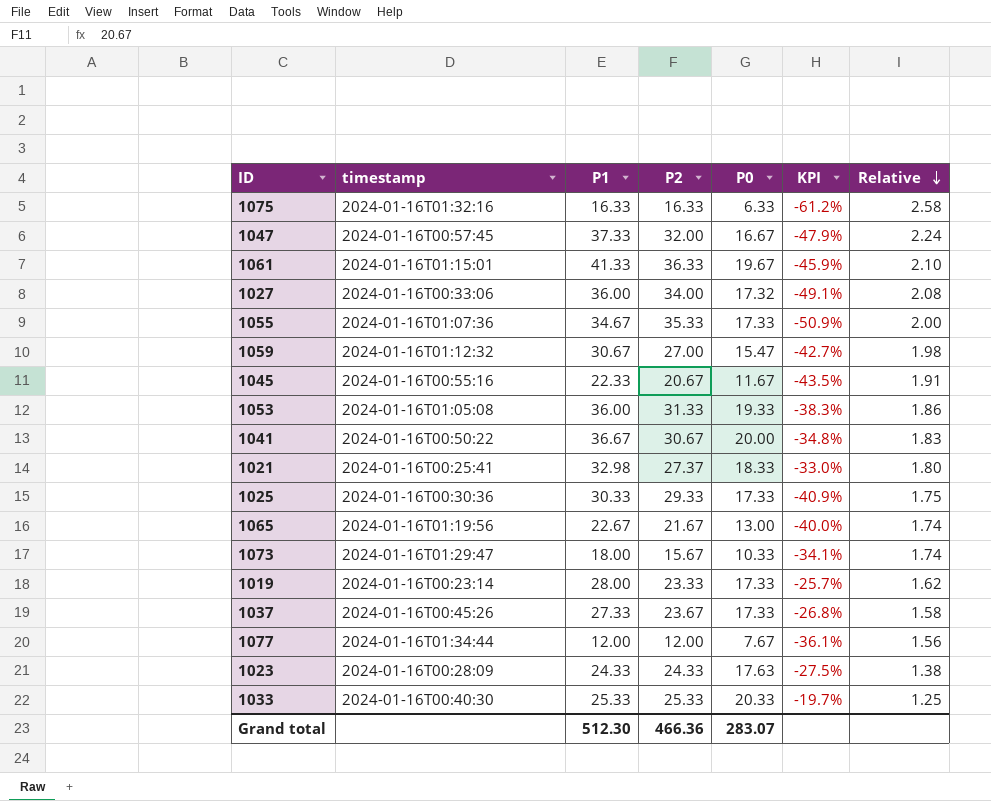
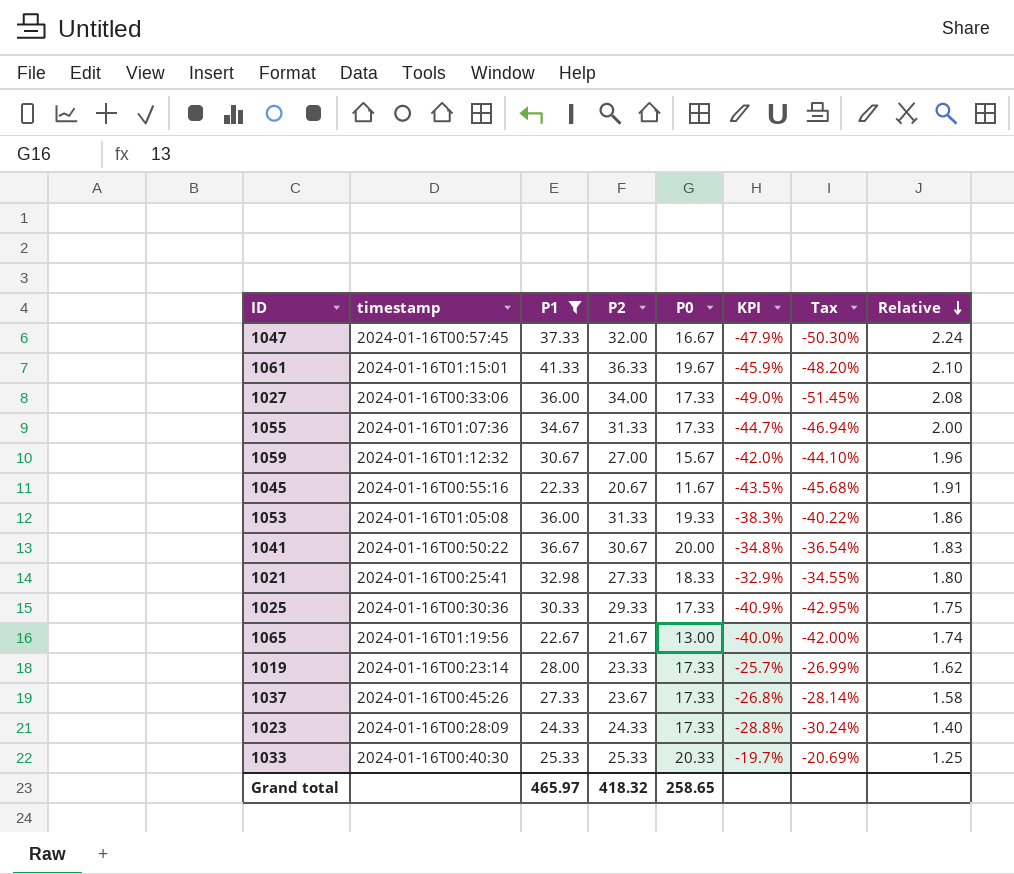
filter: none -> P1 >= 22.33
column Tax | formula: none -> [KPI] * 1.05
1027 | P0: 17.32 -> 17.33
1027 | KPI: -49.1% -> -49.0%
1055 | P2: 35.33 -> 31.33
1055 | KPI: -50.9% -> -44.7%
1059 | P0: 15.47 -> 15.67
1059 | KPI: -42.7% -> -42.0%
1059 | Relative: 1.98 -> 1.96
1021 | P2: 27.37 -> 27.33
1021 | KPI: -33.0% -> -32.9%
1023 | P0: 17.63 -> 17.33
1023 | KPI: -27.5% -> -28.8%
1023 | Relative: 1.38 -> 1.40
Grand total | P1: 512.30 -> 465.97
Grand total | P2: 466.36 -> 418.32
Grand total | P0: 283.07 -> 258.65

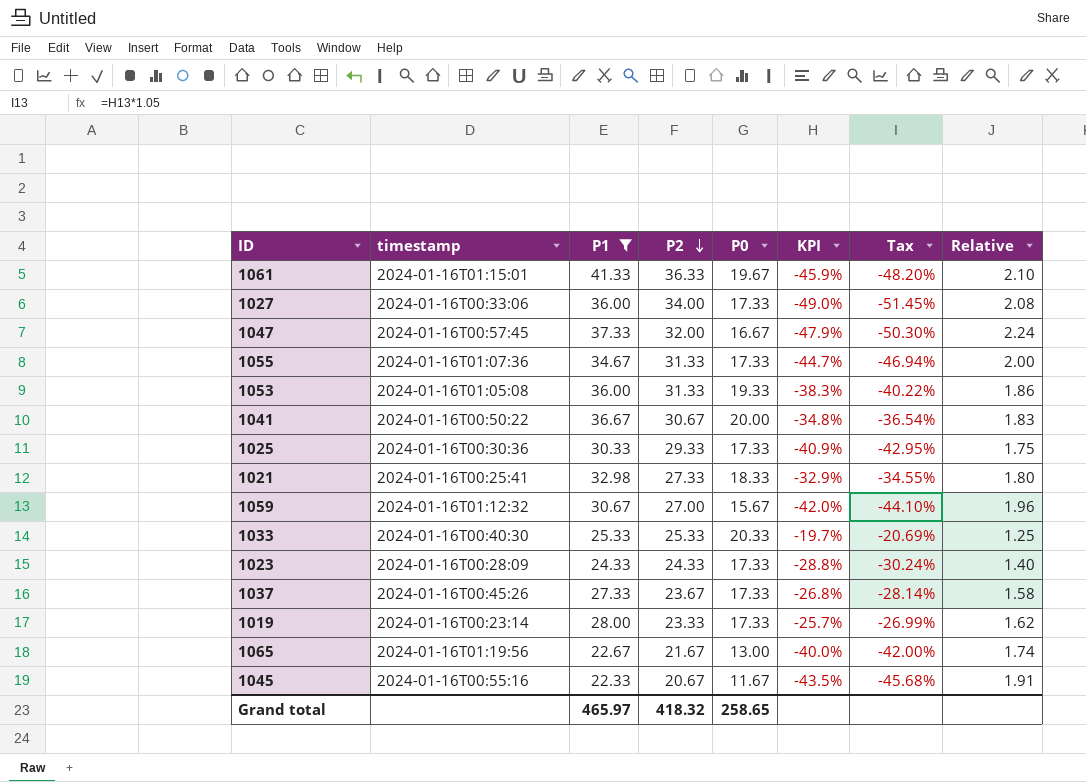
row order: Relative descending -> P2 descending

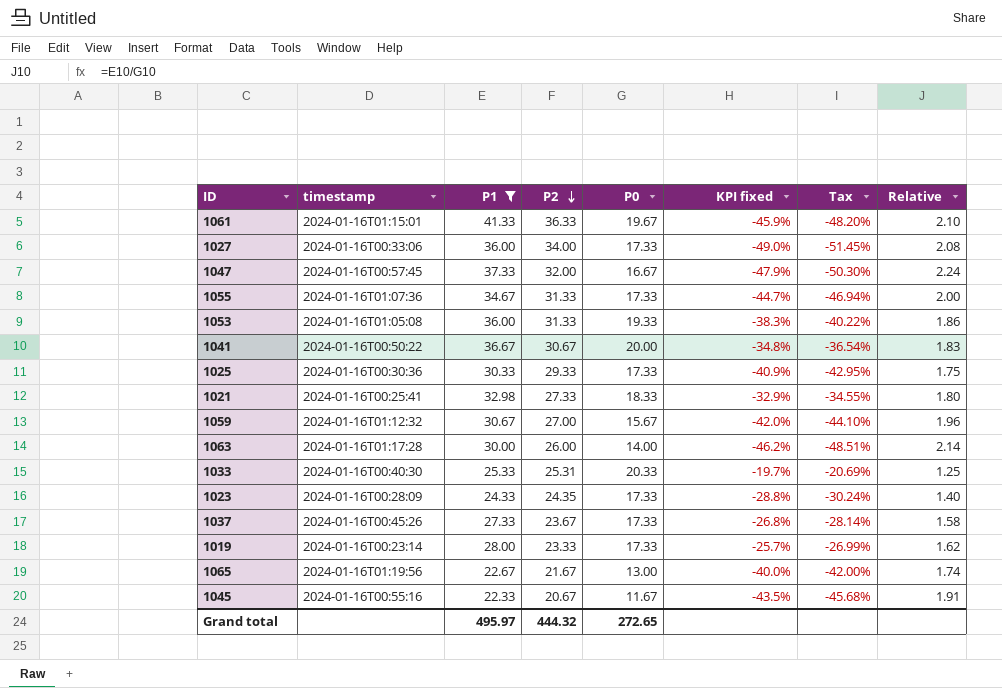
column name: KPI -> KPI fixed
row 1063: none -> 2024-01-16T01:17:28 | 30.00 | 26.00 | 14.00 | -46.2% | -48.51% | 2.14
1033 | P2: 25.33 -> 25.31
1023 | P2: 24.33 -> 24.35
Grand total | P1: 465.97 -> 495.97
Grand total | P2: 418.32 -> 444.32
Grand total | P0: 258.65 -> 272.65

